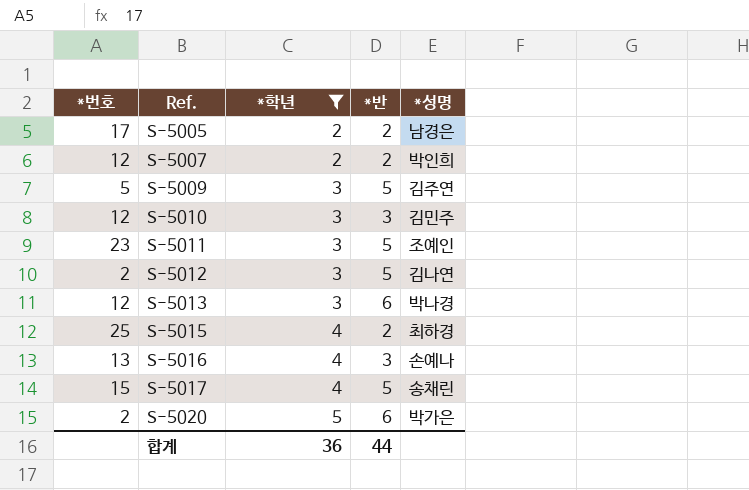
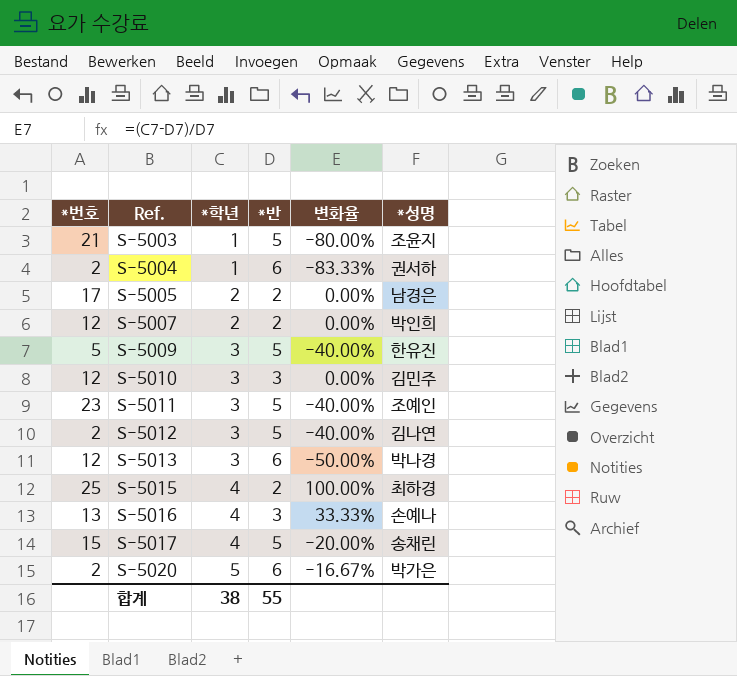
filter: *학년 != 1 -> none
column 변화율 | formula: none -> ([*학년] - [*반]) / [*반]
S-5009 | *성명: 김주연 -> 한유진
합계 | *학년: 36 -> 38
합계 | *반: 44 -> 55

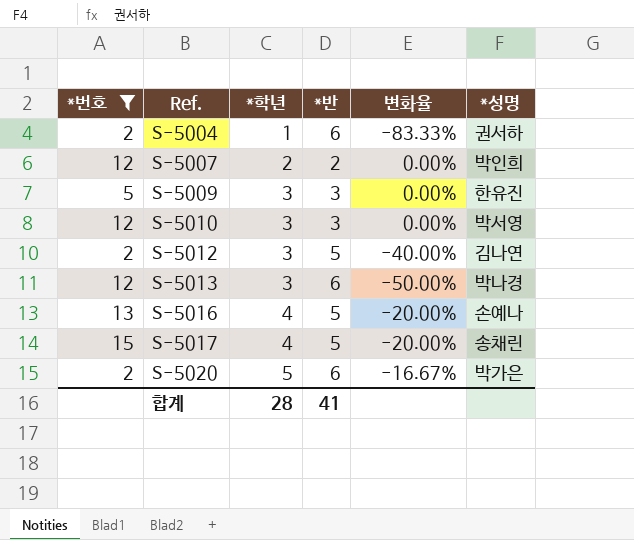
filter: none -> *번호 <= 15
S-5009 | *반: 5 -> 3
S-5009 | 변화율: -40.00% -> 0.00%
S-5010 | *성명: 김민주 -> 박서영
S-5016 | *반: 3 -> 5
S-5016 | 변화율: 33.33% -> -20.00%
합계 | *학년: 38 -> 28
합계 | *반: 55 -> 41

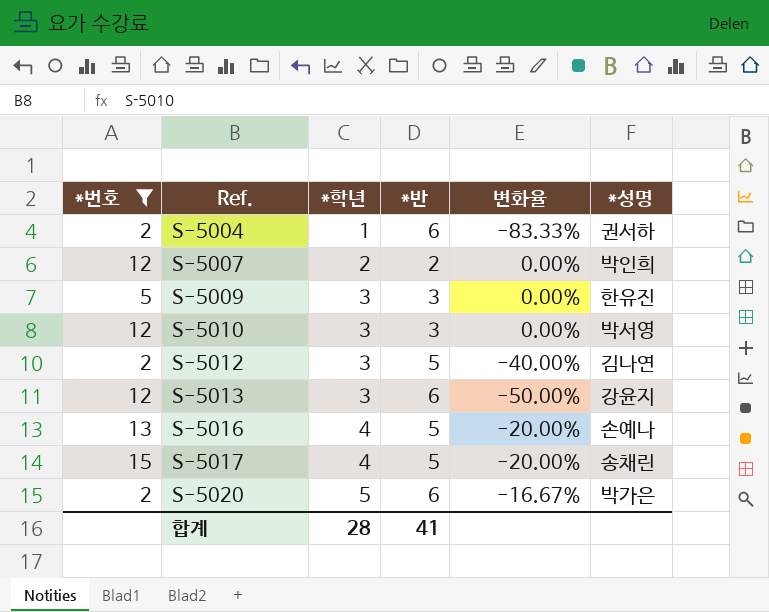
S-5013 | *성명: 박나경 -> 강윤지

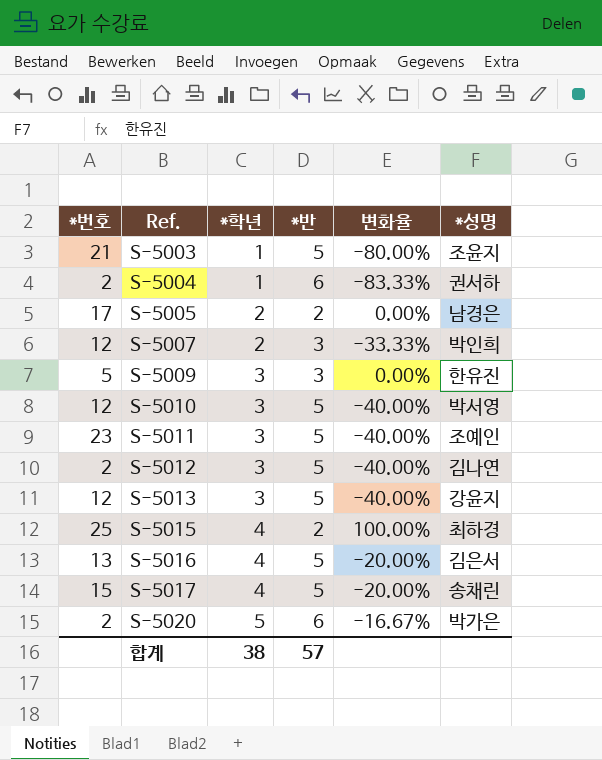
filter: *번호 <= 15 -> none
S-5007 | *반: 2 -> 3
S-5007 | 변화율: 0.00% -> -33.33%
S-5010 | *반: 3 -> 5
S-5010 | 변화율: 0.00% -> -40.00%
S-5013 | *반: 6 -> 5
S-5013 | 변화율: -50.00% -> -40.00%
S-5016 | *성명: 손예나 -> 김은서
합계 | *학년: 28 -> 38
합계 | *반: 41 -> 57

